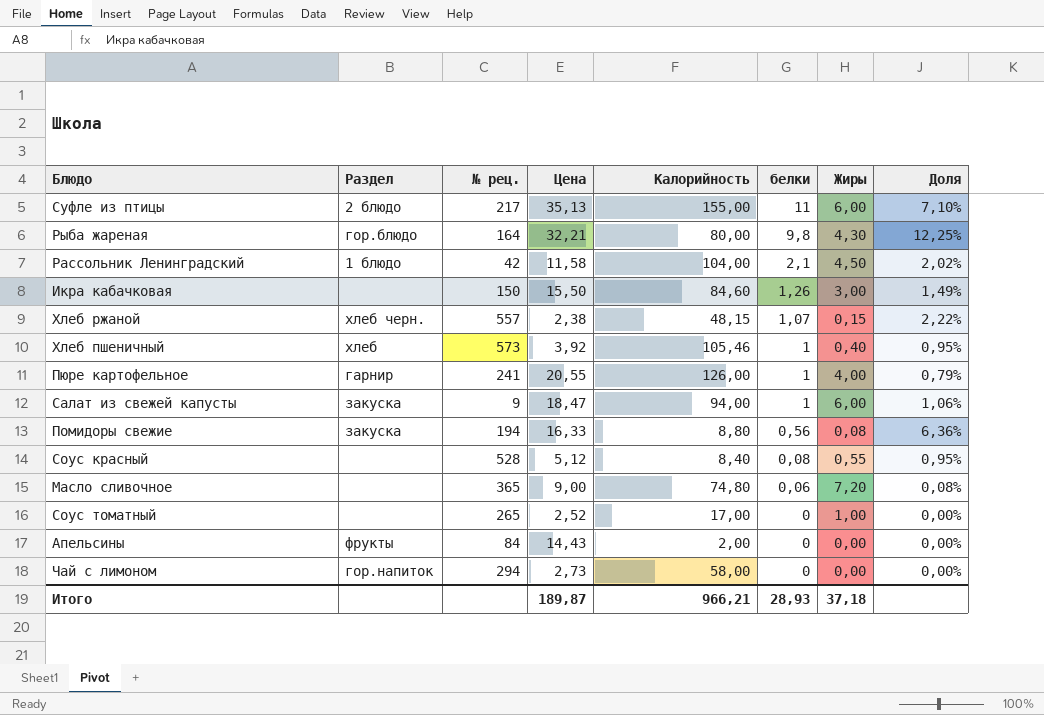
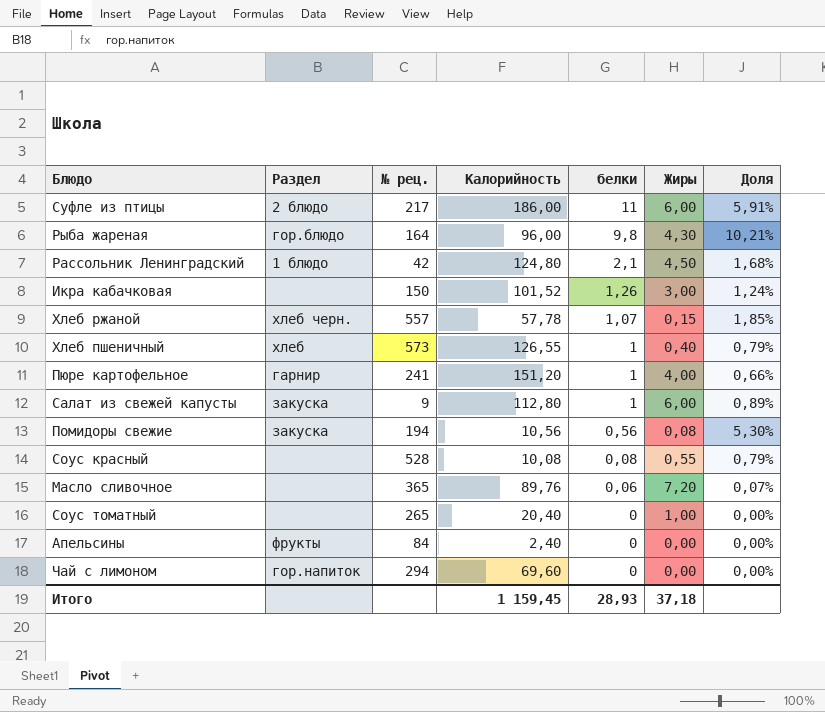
column Цена | position: 4 -> none
Суфле из птицы | Калорийность: 155,00 -> 186,00
Суфле из птицы | Доля: 7,10% -> 5,91%
Рыба жареная | Калорийность: 80,00 -> 96,00
Рыба жареная | Доля: 12,25% -> 10,21%
Рассольник Ленинградский | Калорийность: 104,00 -> 124,80
Рассольник Ленинградский | Доля: 2,02% -> 1,68%
Икра кабачковая | Калорийность: 84,60 -> 101,52
Икра кабачковая | Доля: 1,49% -> 1,24%
Хлеб ржаной | Калорийность: 48,15 -> 57,78
Хлеб ржаной | Доля: 2,22% -> 1,85%
Хлеб пшеничный | Калорийность: 105,46 -> 126,55
Хлеб пшеничный | Доля: 0,95% -> 0,79%
Пюре картофельное | Калорийность: 126,00 -> 151,20
Пюре картофельное | Доля: 0,79% -> 0,66%
Салат из свежей капусты | Калорийность: 94,00 -> 112,80
Салат из свежей капусты | Доля: 1,06% -> 0,89%
Помидоры свежие | Калорийность: 8,80 -> 10,56
Помидоры свежие | Доля: 6,36% -> 5,30%
Соус красный | Калорийность: 8,40 -> 10,08
Соус красный | Доля: 0,95% -> 0,79%
Масло сливочное | Калорийность: 74,80 -> 89,76
Масло сливочное | Доля: 0,08% -> 0,07%
Соус томатный | Калорийность: 17,00 -> 20,40
Апельсины | Калорийность: 2,00 -> 2,40
Чай с лимоном | Калорийность: 58,00 -> 69,60
Итого | Калорийность: 966,21 -> 1 159,45

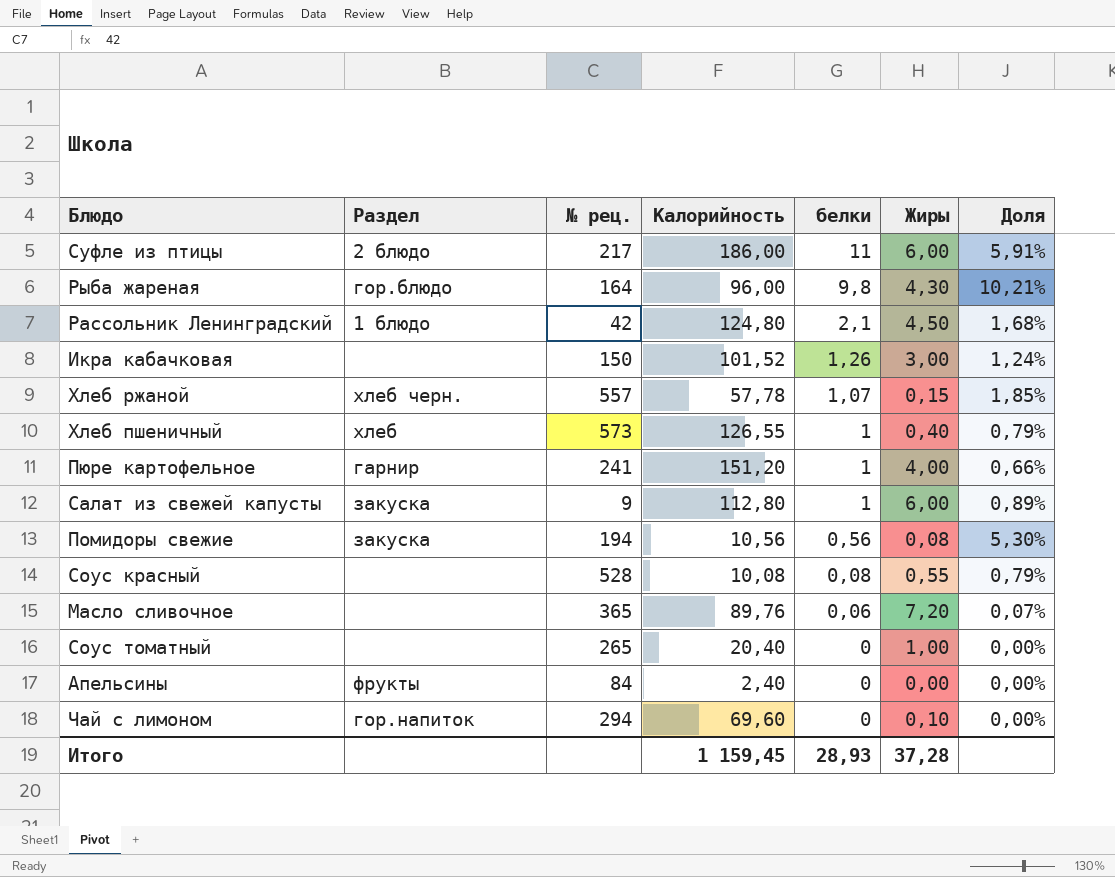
Чай с лимоном | Жиры: 0,00 -> 0,10
Итого | Жиры: 37,18 -> 37,28

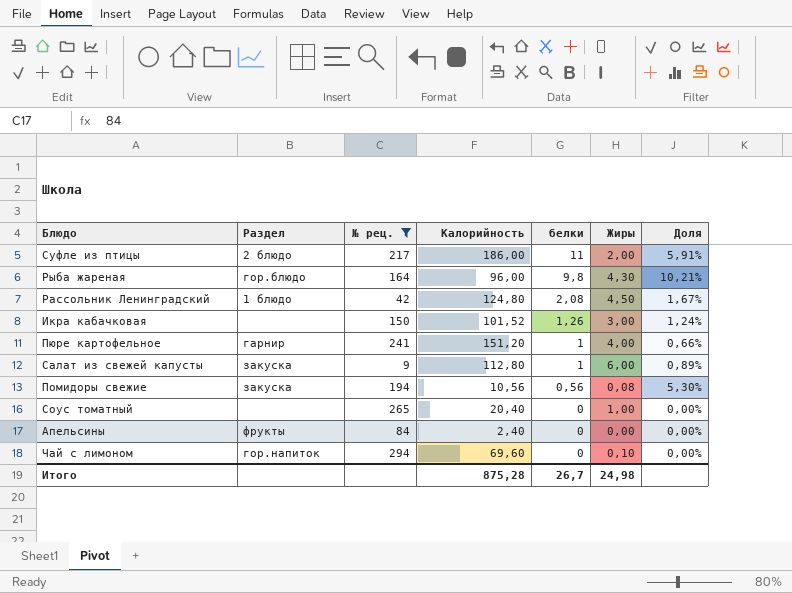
filter: none -> № рец. <= 294
Суфле из птицы | Жиры: 6,00 -> 2,00
Рассольник Ленинградский | белки: 2,1 -> 2,08
Рассольник Ленинградский | Доля: 1,68% -> 1,67%
Итого | Калорийность: 1 159,45 -> 875,28
Итого | белки: 28,93 -> 26,7
Итого | Жиры: 37,28 -> 24,98

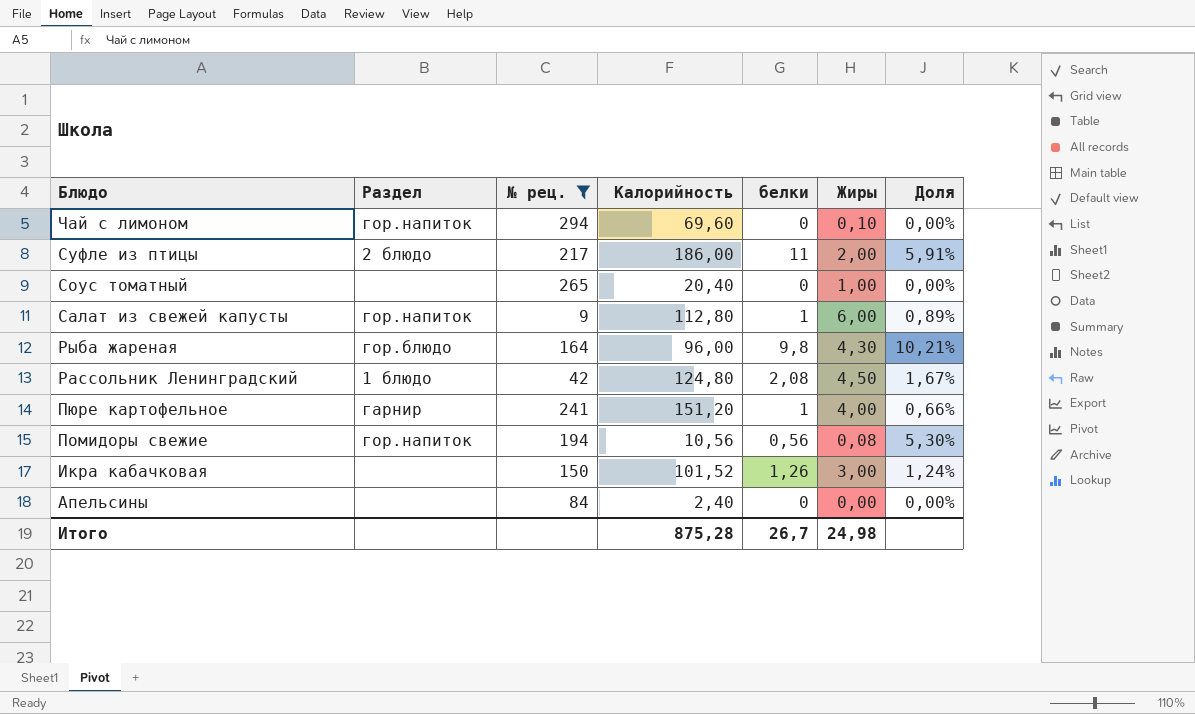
row order: белки descending -> Блюдо descending
Салат из свежей капусты | Раздел: закуска -> гор.напиток
Помидоры свежие | Раздел: закуска -> гор.напиток
Апельсины | Раздел: фрукты -> none

